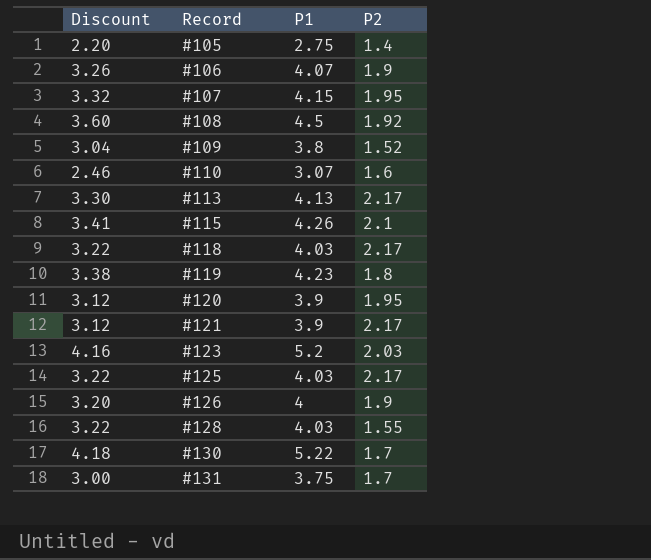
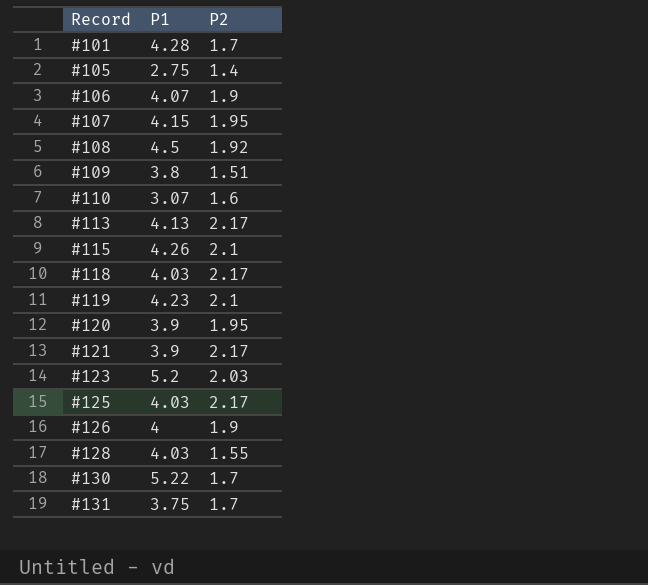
column Discount | formula: [P1] * 0.8 -> none
row #101: none -> 4.28 | 1.7
#109 | P2: 1.52 -> 1.51
#119 | P2: 1.8 -> 2.1

